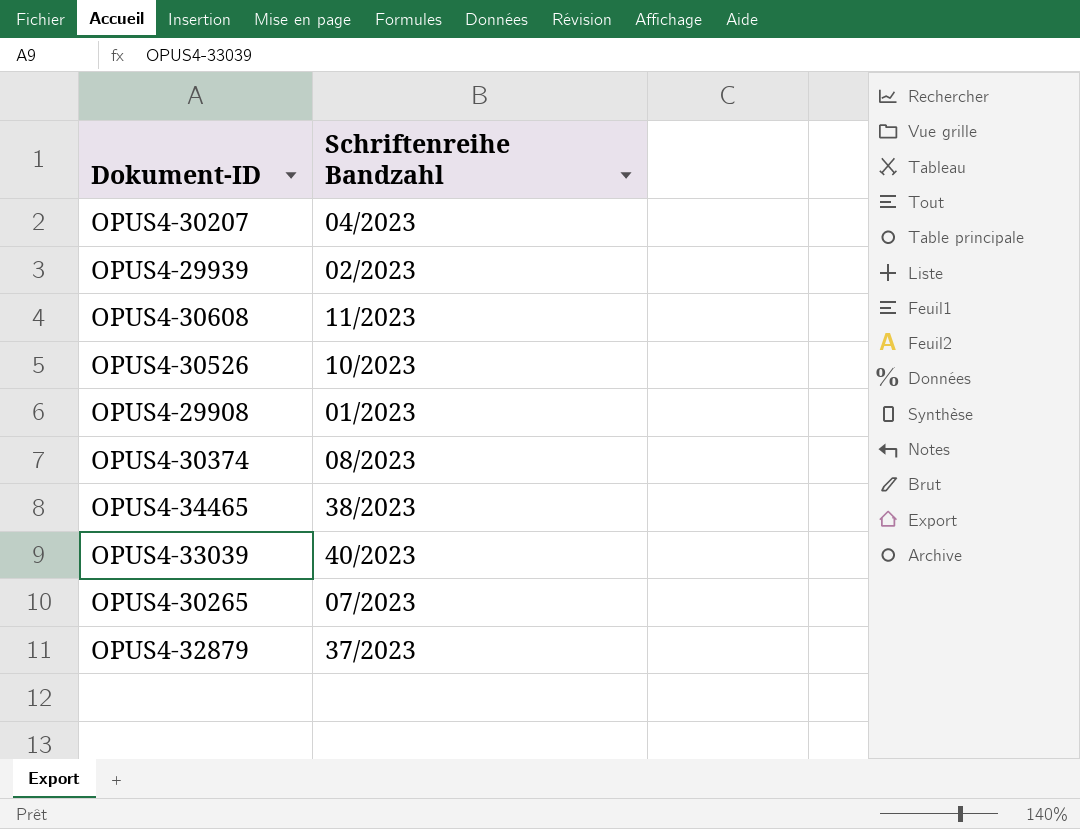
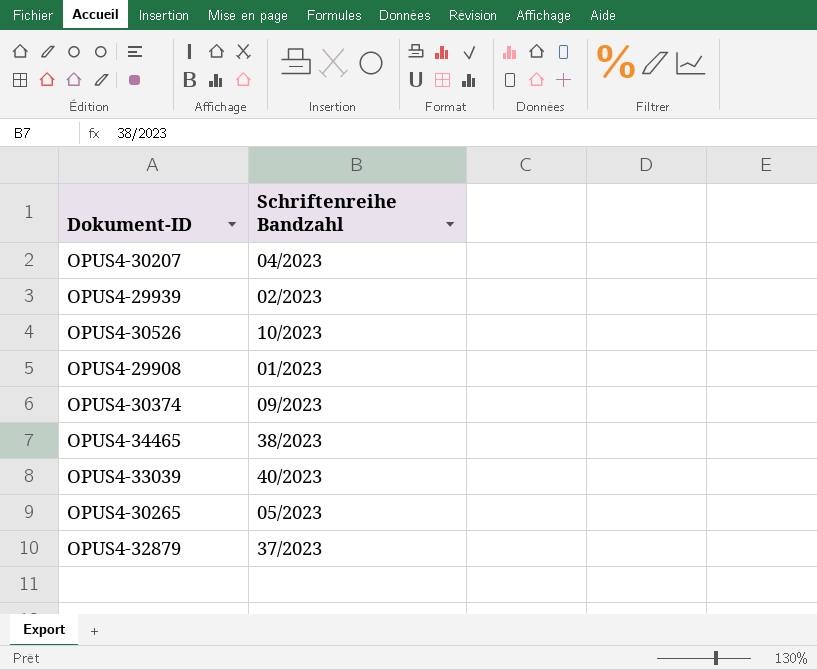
row OPUS4-30608: 11/2023 -> none
OPUS4-30374 | Schriftenreihe Bandzahl: 08/2023 -> 09/2023
OPUS4-30265 | Schriftenreihe Bandzahl: 07/2023 -> 05/2023

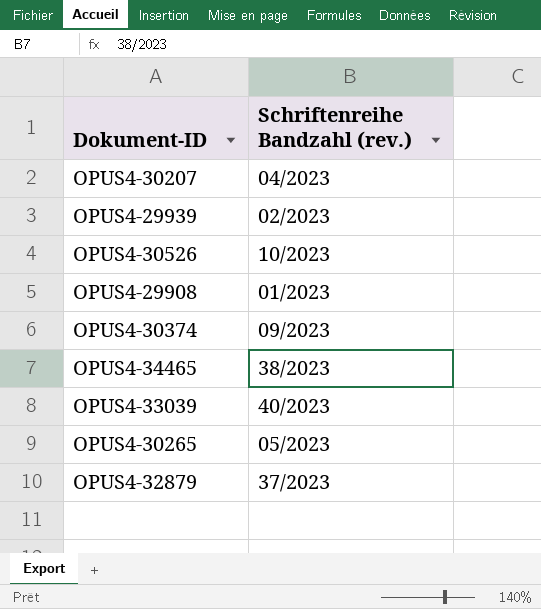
column name: Schriftenreihe Bandzahl -> Schriftenreihe Bandzahl (rev.)

